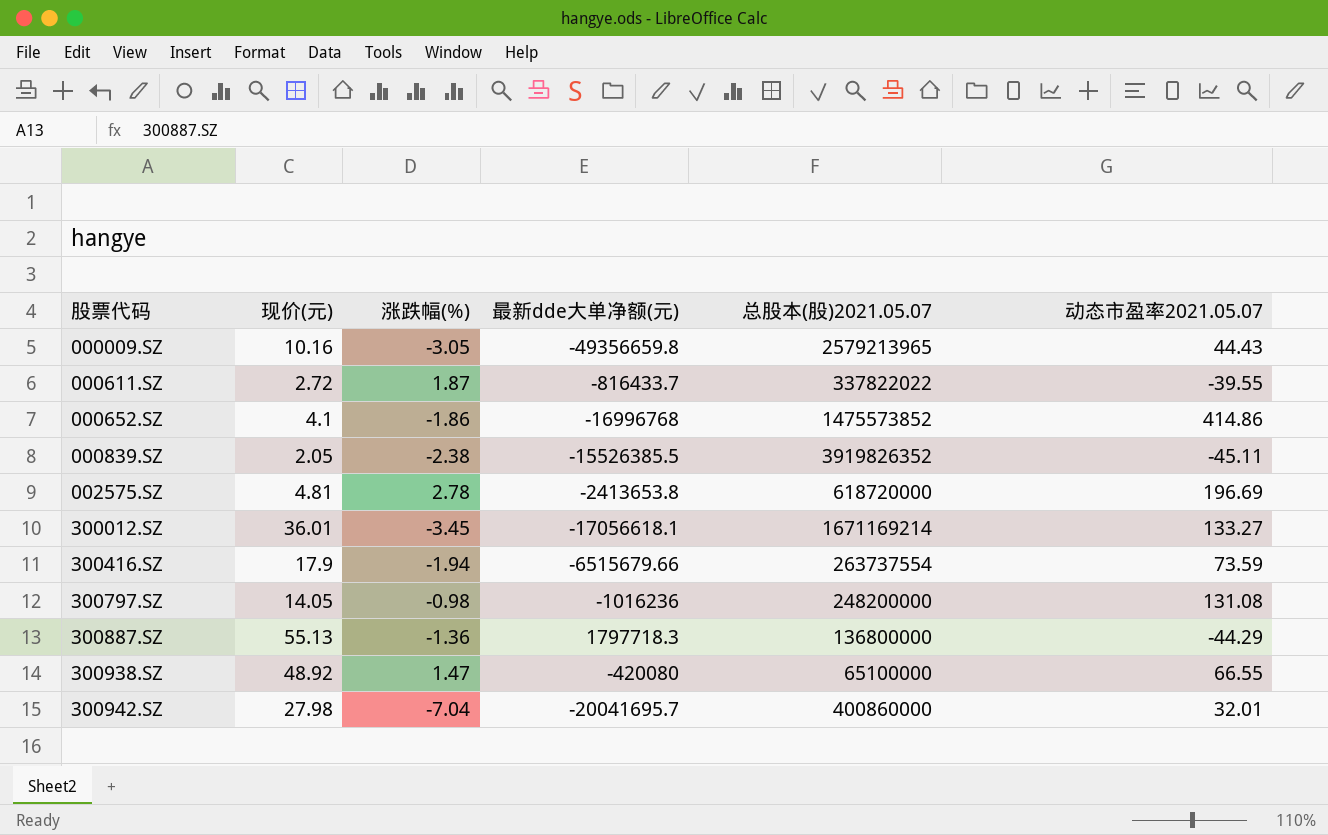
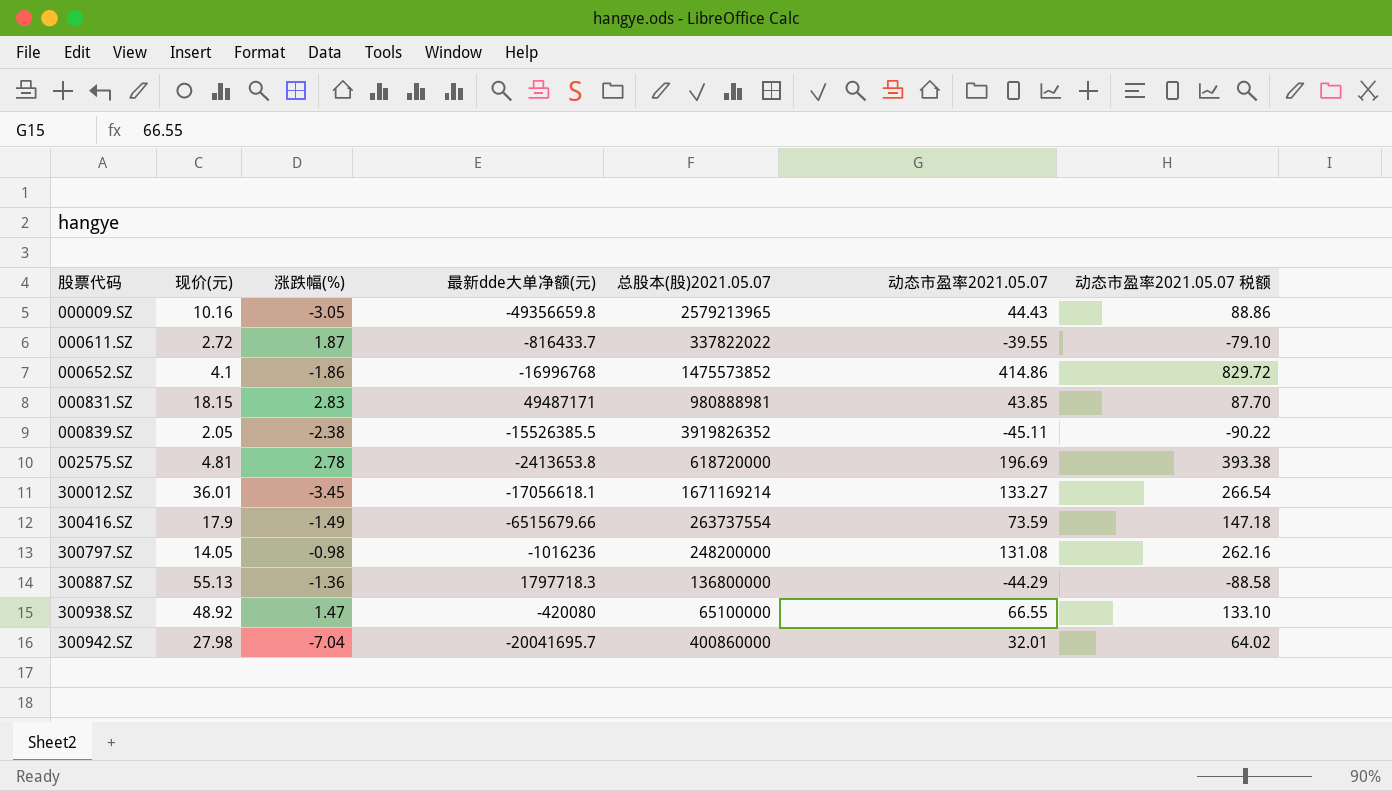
column 动态市盈率2021.05.07 税额 | formula: none -> [动态市盈率2021.05.07] * 2
row 000831.SZ: none -> 18.15 | 2.83 | 49487171 | 980888981 | 43.85 | 87.70
300416.SZ | 涨跌幅(%): -1.94 -> -1.49

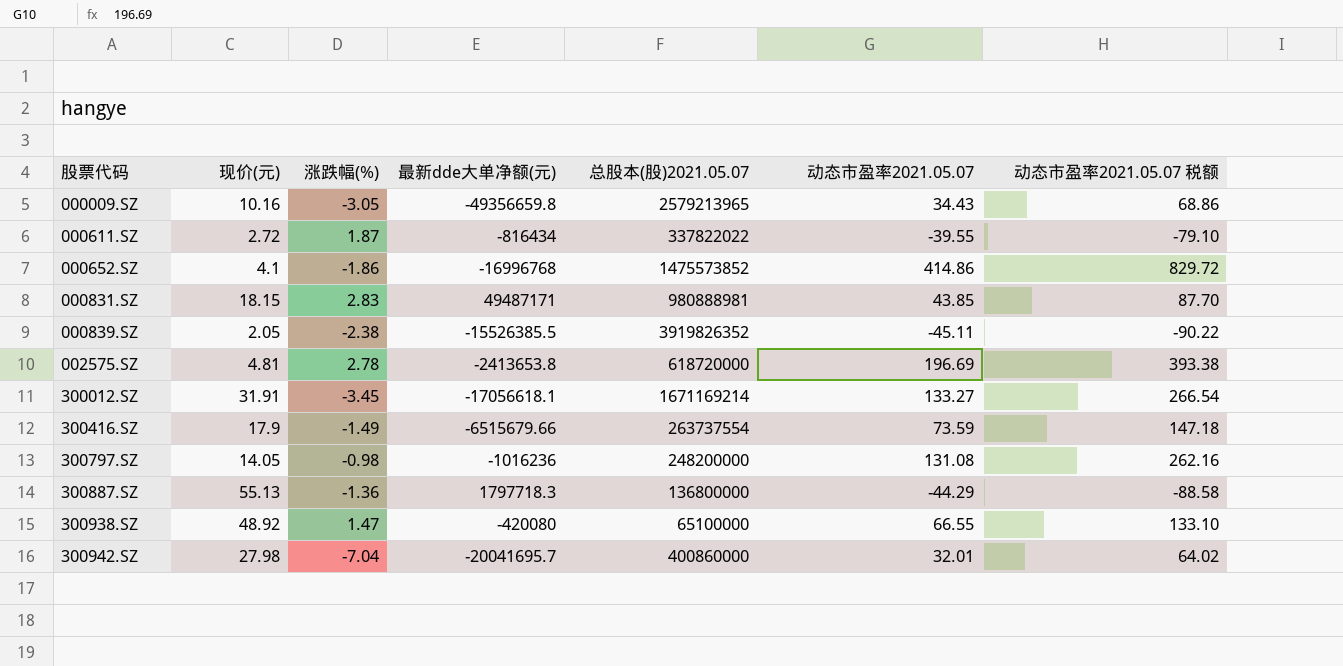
000009.SZ | 动态市盈率2021.05.07: 44.43 -> 34.43
000009.SZ | 动态市盈率2021.05.07 税额: 88.86 -> 68.86
000611.SZ | 最新dde大单净额(元): -816433.7 -> -816434
300012.SZ | 现价(元): 36.01 -> 31.91

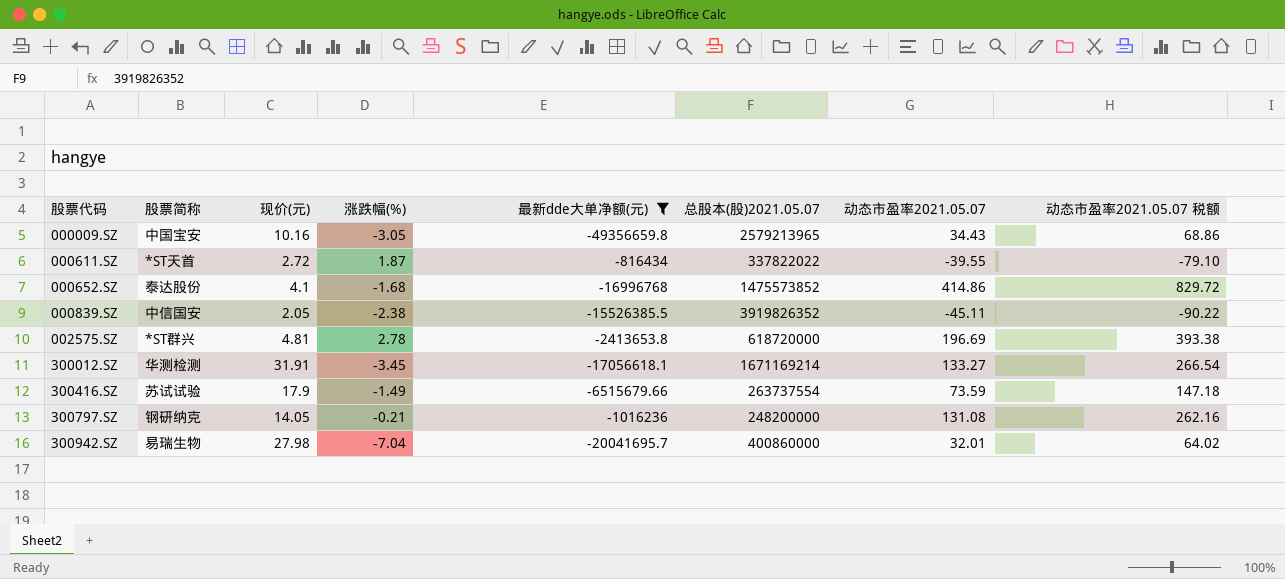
filter: none -> 最新dde大单净额(元) <= -816434
column 股票简称 | position: none -> 2
000652.SZ | 涨跌幅(%): -1.86 -> -1.68
300797.SZ | 涨跌幅(%): -0.98 -> -0.21

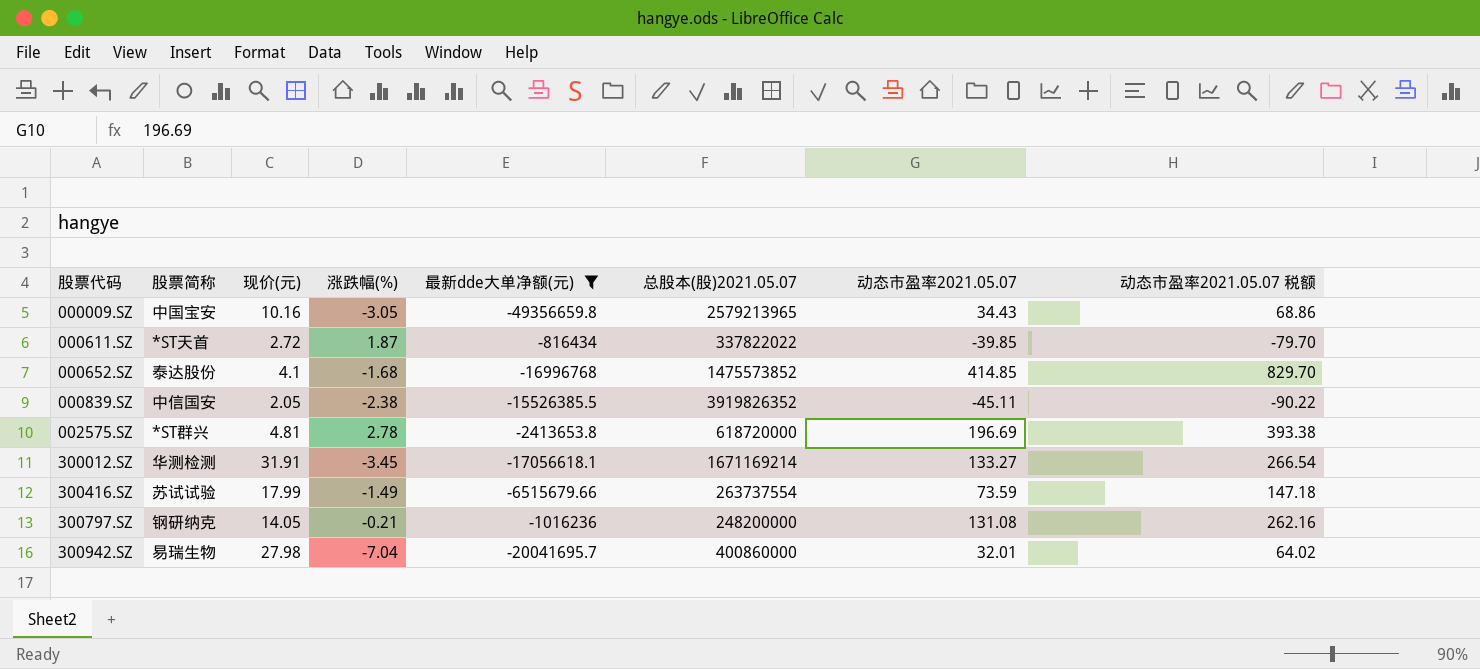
000611.SZ | 动态市盈率2021.05.07: -39.55 -> -39.85
000611.SZ | 动态市盈率2021.05.07 税额: -79.10 -> -79.70
000652.SZ | 动态市盈率2021.05.07: 414.86 -> 414.85
000652.SZ | 动态市盈率2021.05.07 税额: 829.72 -> 829.70
300416.SZ | 现价(元): 17.9 -> 17.99

